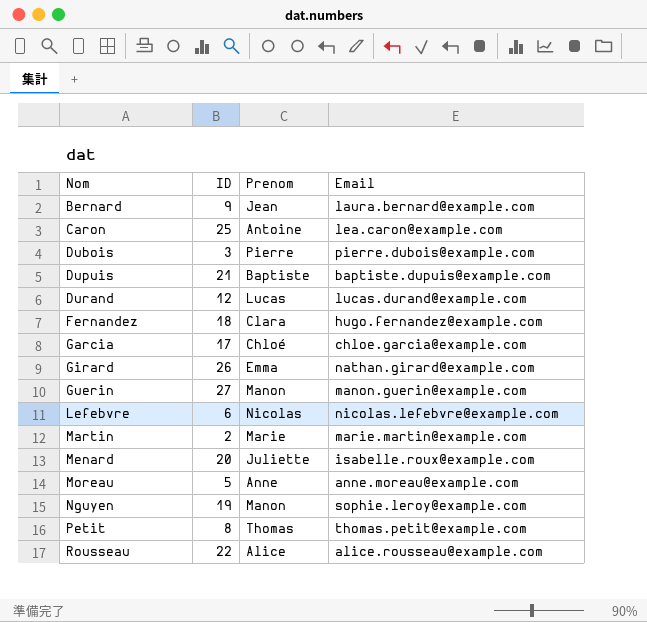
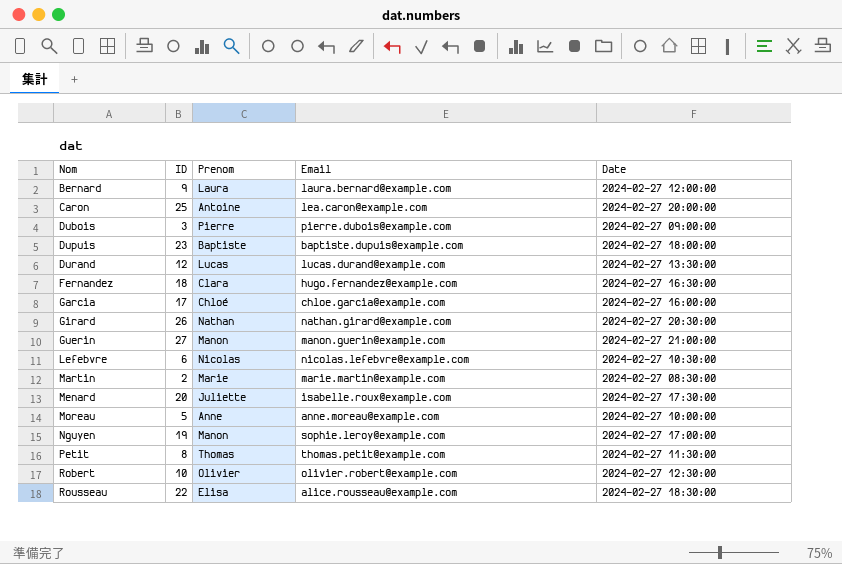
column Date | position: none -> 5
Bernard | Prenom: Jean -> Laura
Dupuis | ID: 21 -> 23
Girard | Prenom: Emma -> Nathan
row Robert: none -> 10 | Olivier | olivier.robert@example.com | 2024-02-27 12:30:00
Rousseau | Prenom: Alice -> Elisa

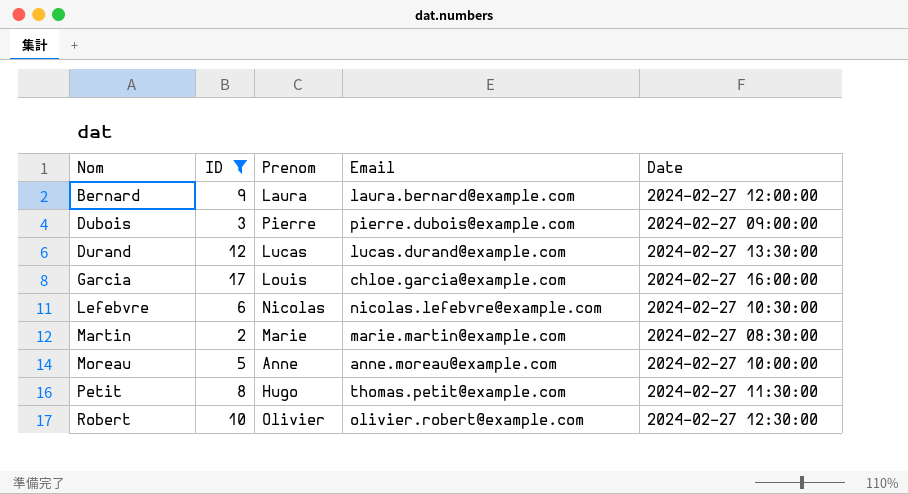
filter: none -> ID <= 17
Garcia | Prenom: Chloé -> Louis
Petit | Prenom: Thomas -> Hugo

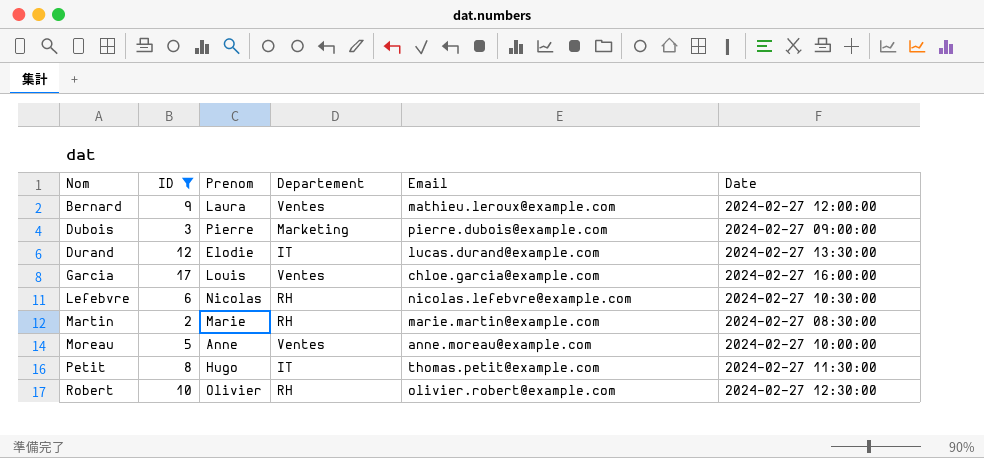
column Departement | position: none -> 4
Bernard | Email: laura.bernard@example.com -> mathieu.leroux@example.com
Durand | Prenom: Lucas -> Elodie

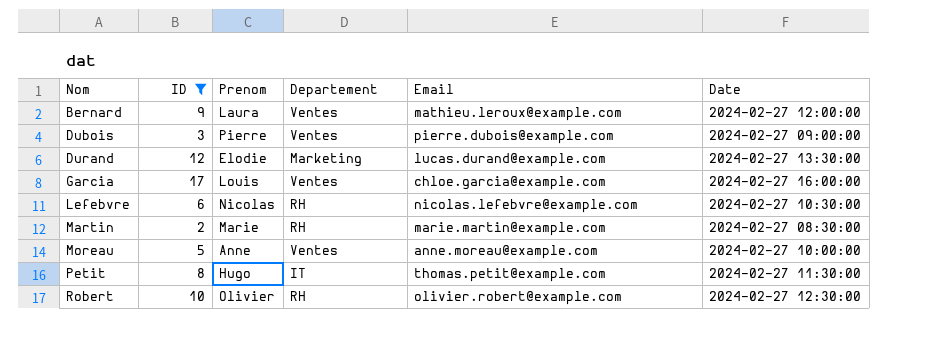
Dubois | Departement: Marketing -> Ventes
Durand | Departement: IT -> Marketing

